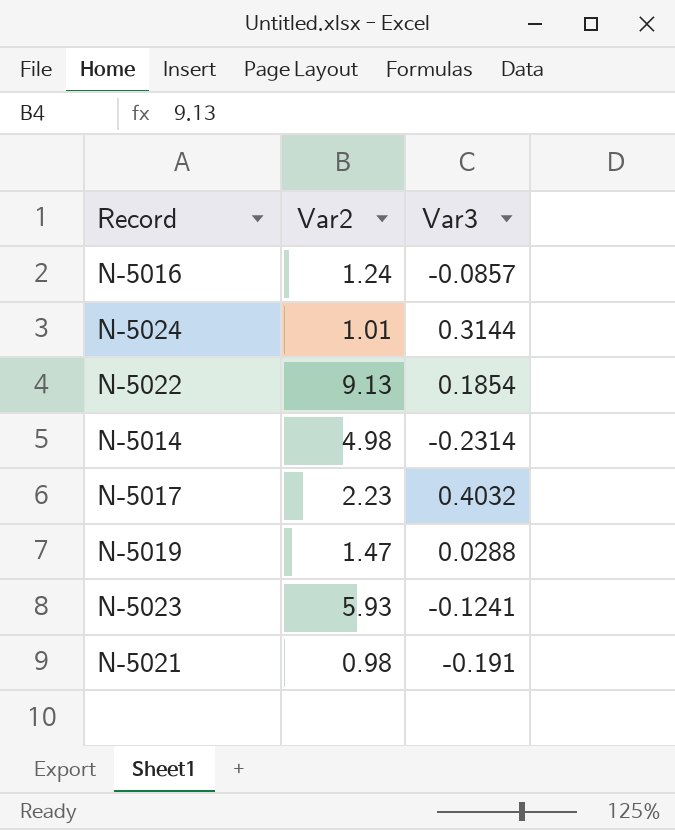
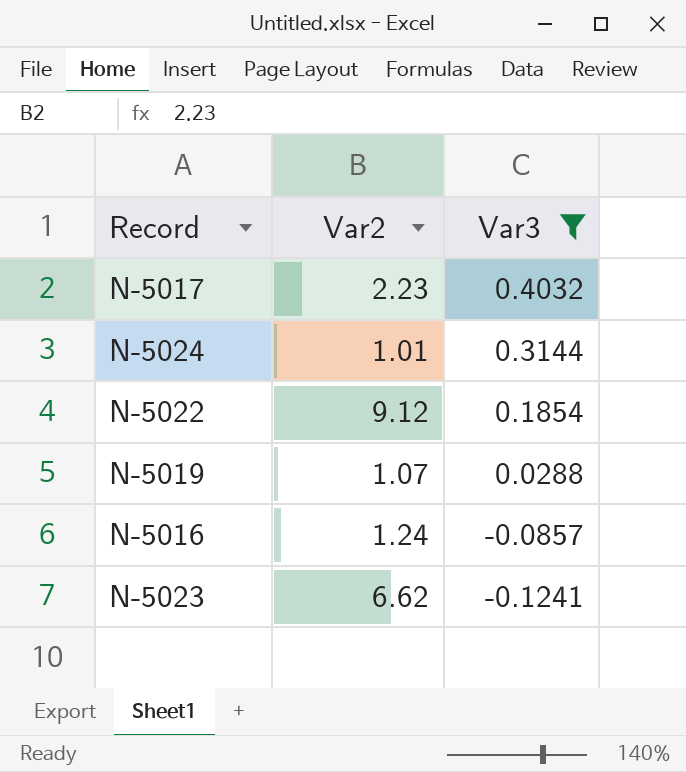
filter: none -> Var3 >= -0.1241
row order: none -> Var3 descending
N-5022 | Var2: 9.13 -> 9.12
N-5019 | Var2: 1.47 -> 1.07
N-5023 | Var2: 5.93 -> 6.62

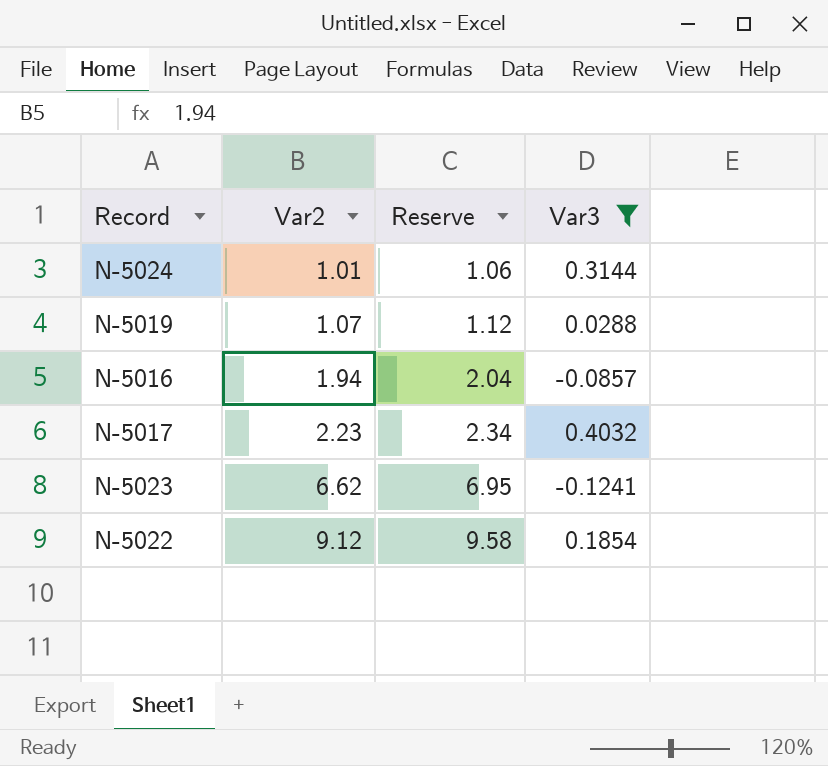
row order: Var3 descending -> Var2 ascending
column Reserve | formula: none -> [Var2] * 1.05
N-5016 | Var2: 1.24 -> 1.94

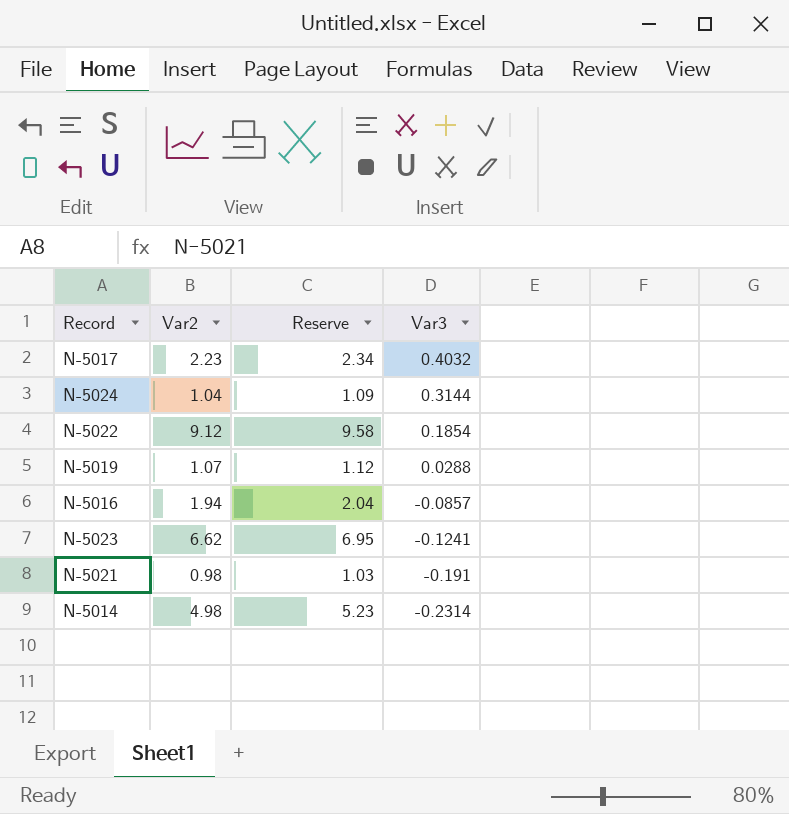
filter: Var3 >= -0.1241 -> none
row order: Var2 ascending -> Var3 descending
N-5024 | Var2: 1.01 -> 1.04
N-5024 | Reserve: 1.06 -> 1.09

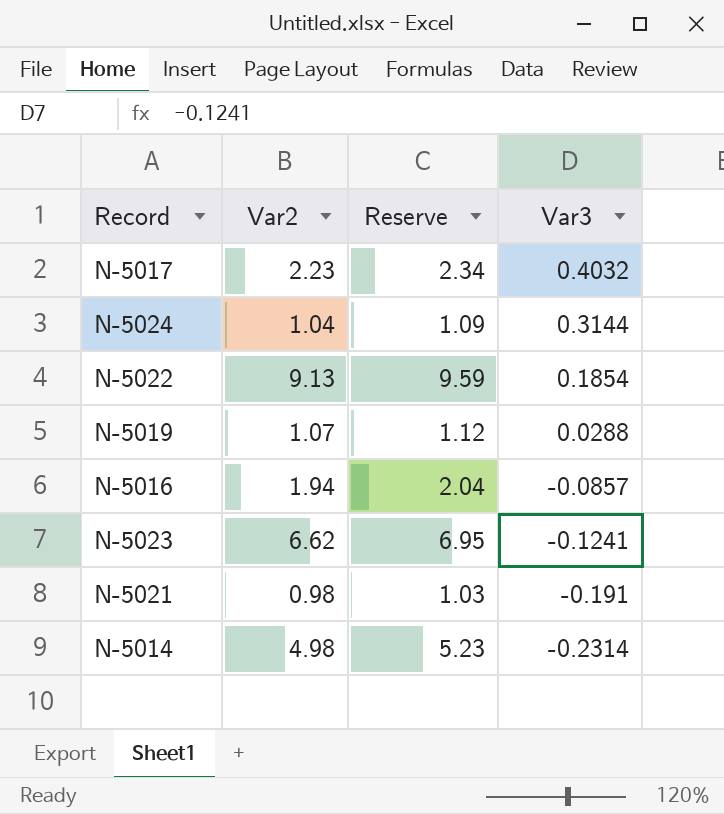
N-5022 | Var2: 9.12 -> 9.13
N-5022 | Reserve: 9.58 -> 9.59

